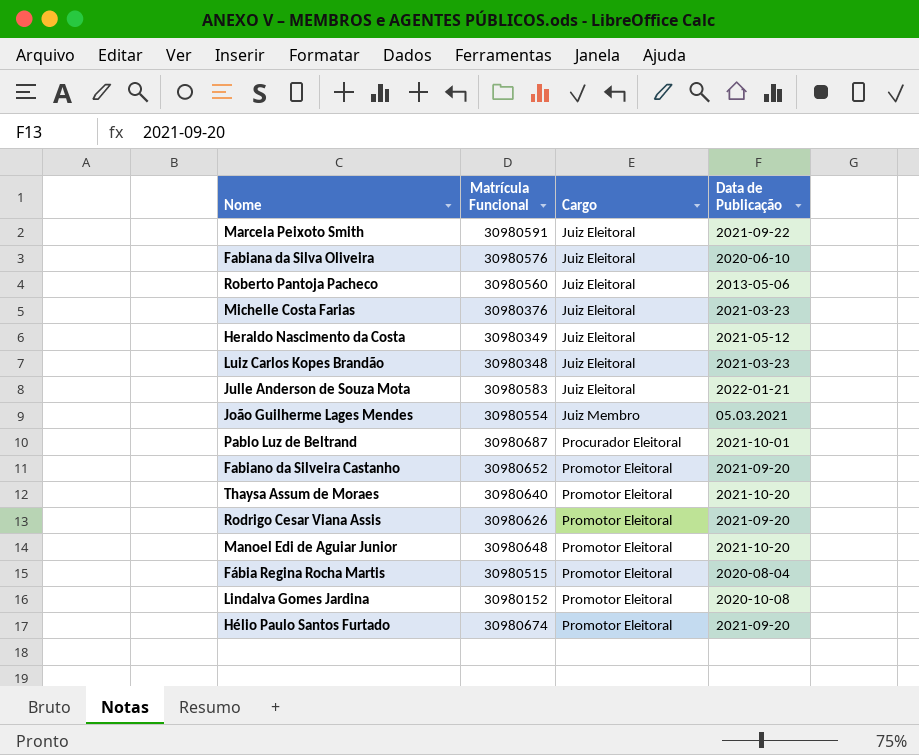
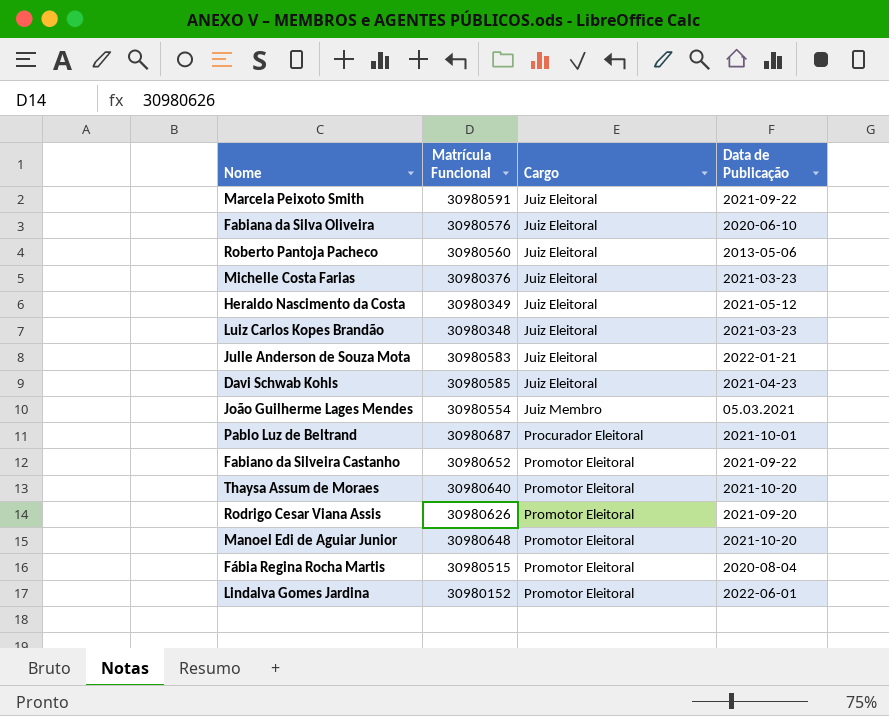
row Hélio Paulo Santos Furtado: 30980674 | Promotor Eleitoral | 2021-09-20 -> none
row Davi Schwab Kohls: none -> 30980585 | Juiz Eleitoral | 2021-04-23
Fabiano da Silveira Castanho | Data de Publicação: 2021-09-20 -> 2021-09-22
Lindalva Gomes Jardina | Data de Publicação: 2020-10-08 -> 2022-06-01

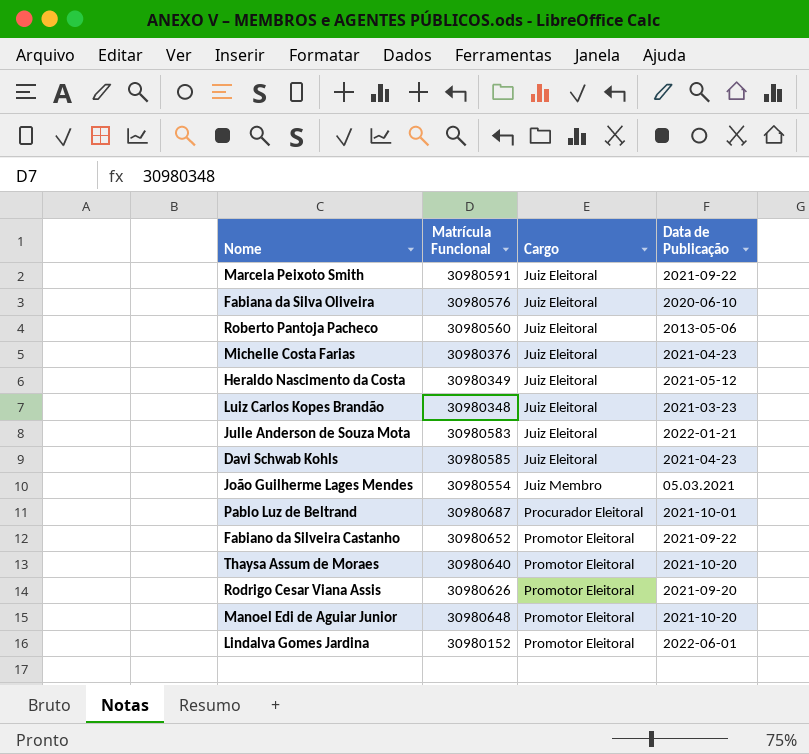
row Fábia Regina Rocha Martis: 30980515 | Promotor Eleitoral | 2020-08-04 -> none
Michelle Costa Farias | Data de Publicação: 2021-03-23 -> 2021-04-23

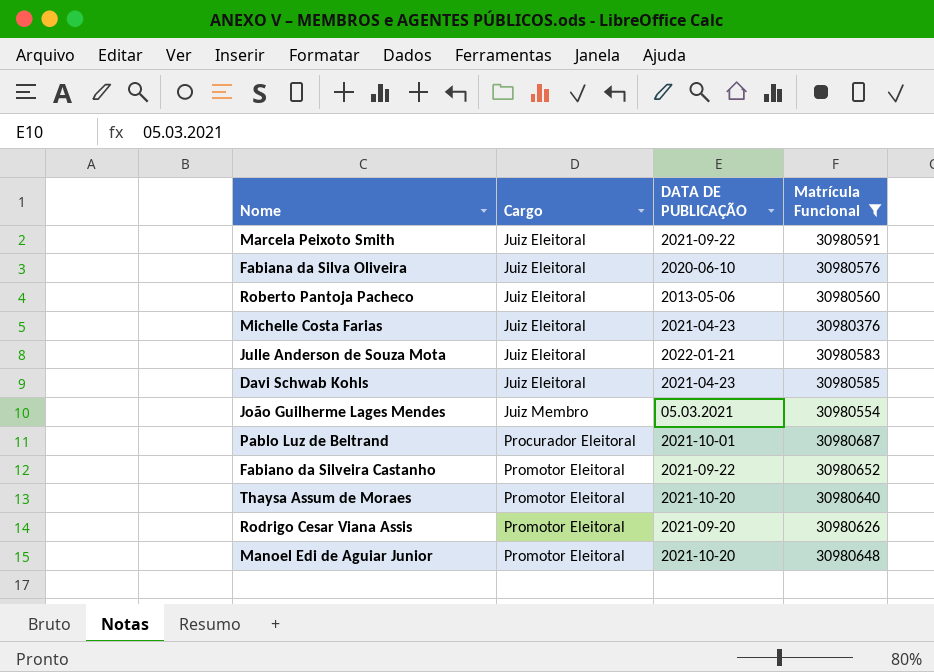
filter: none -> Matrícula Funcional >= 30980376
column name: Data de Publicação -> DATA DE PUBLICAÇÃO
column Matrícula Funcional | position: 2 -> 4

